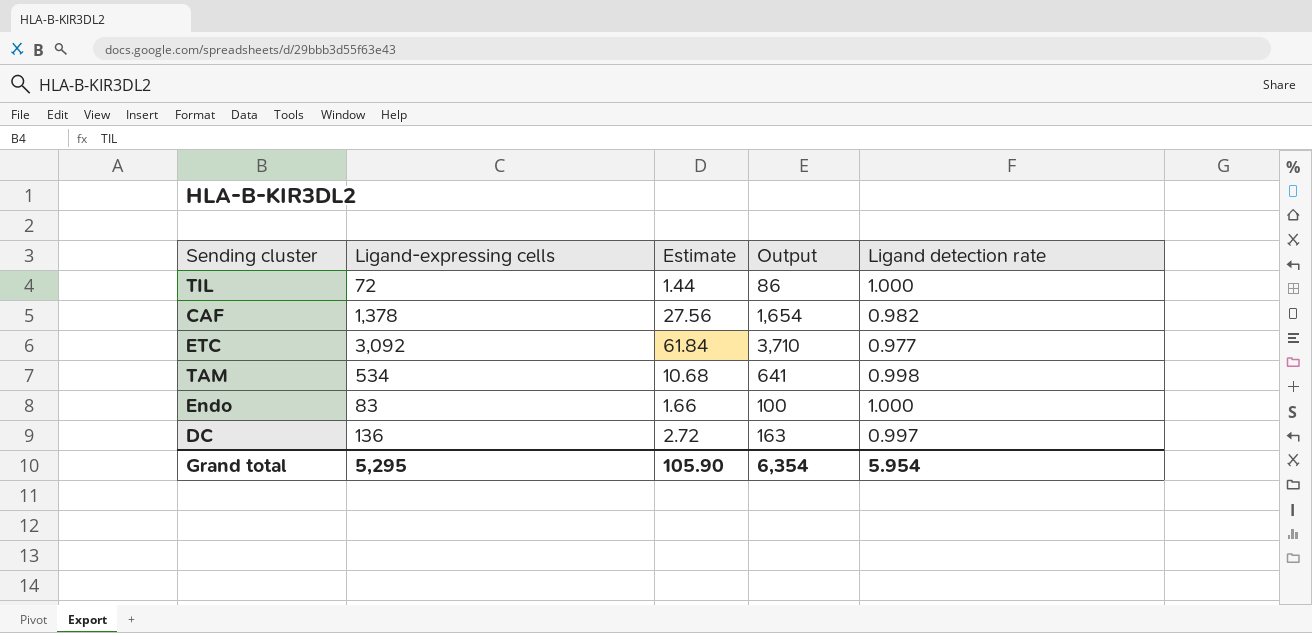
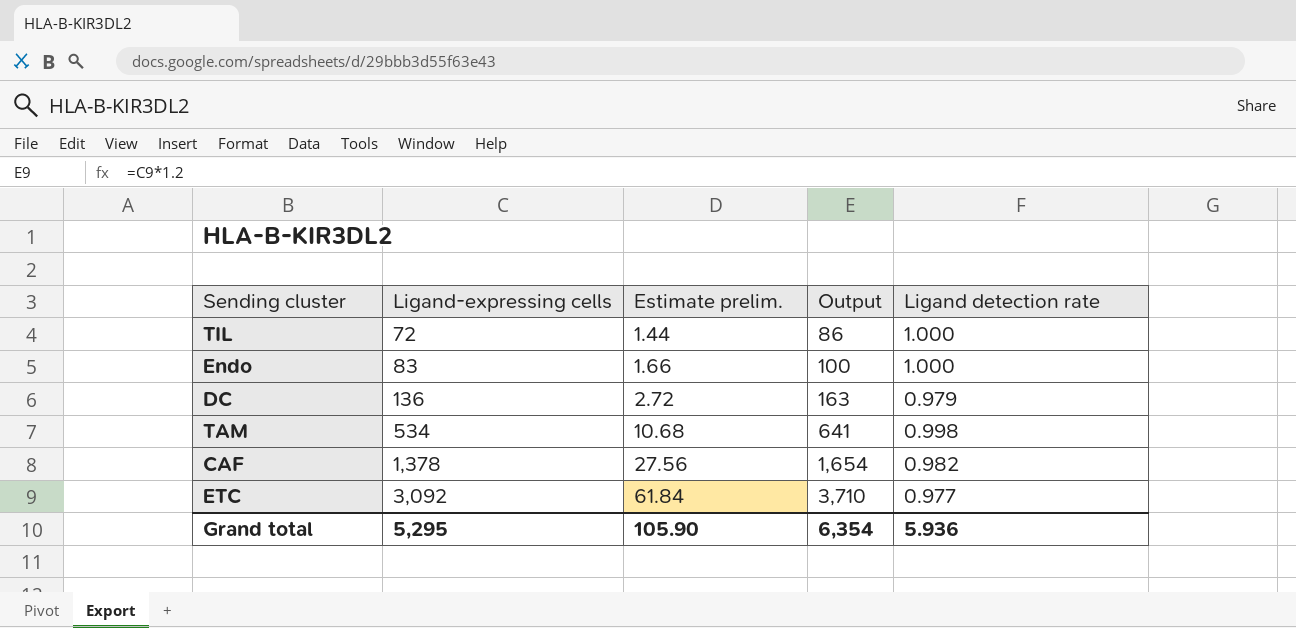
row order: none -> Ligand-expressing cells ascending
column name: Estimate -> Estimate prelim.
DC | Ligand detection rate: 0.997 -> 0.979
Grand total | Ligand detection rate: 5.954 -> 5.936

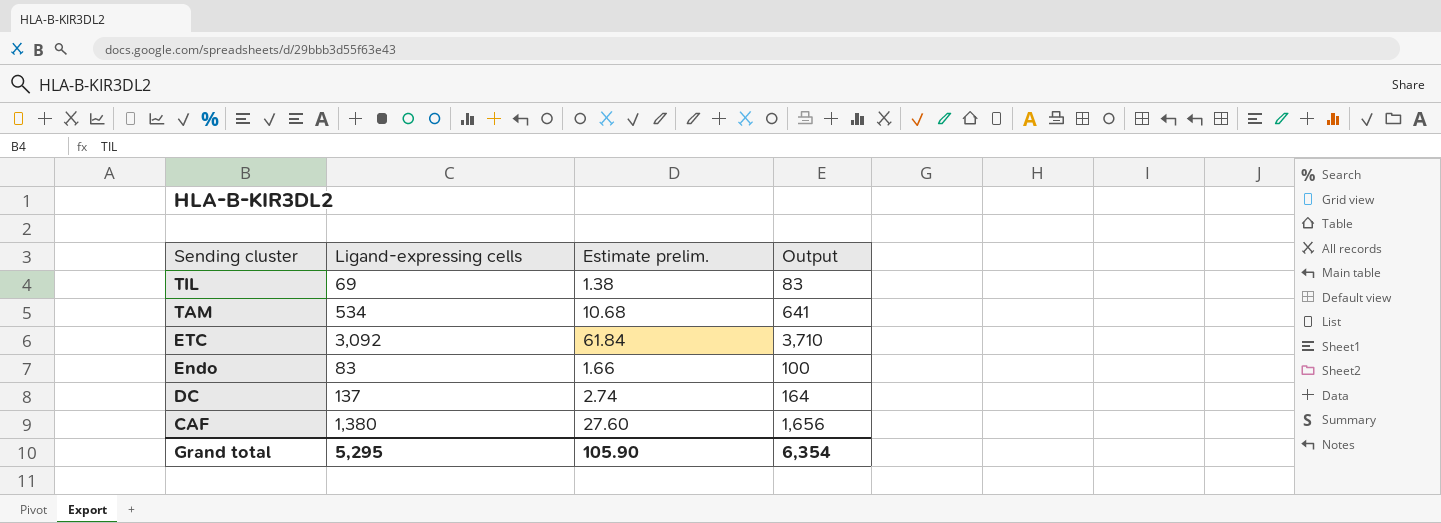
row order: Ligand-expressing cells ascending -> Sending cluster descending
column Ligand detection rate | position: 5 -> none
TIL | Ligand-expressing cells: 72 -> 69
TIL | Estimate prelim.: 1.44 -> 1.38
TIL | Output: 86 -> 83
DC | Ligand-expressing cells: 136 -> 137
DC | Estimate prelim.: 2.72 -> 2.74
DC | Output: 163 -> 164
CAF | Ligand-expressing cells: 1,378 -> 1,380
CAF | Estimate prelim.: 27.56 -> 27.60
CAF | Output: 1,654 -> 1,656

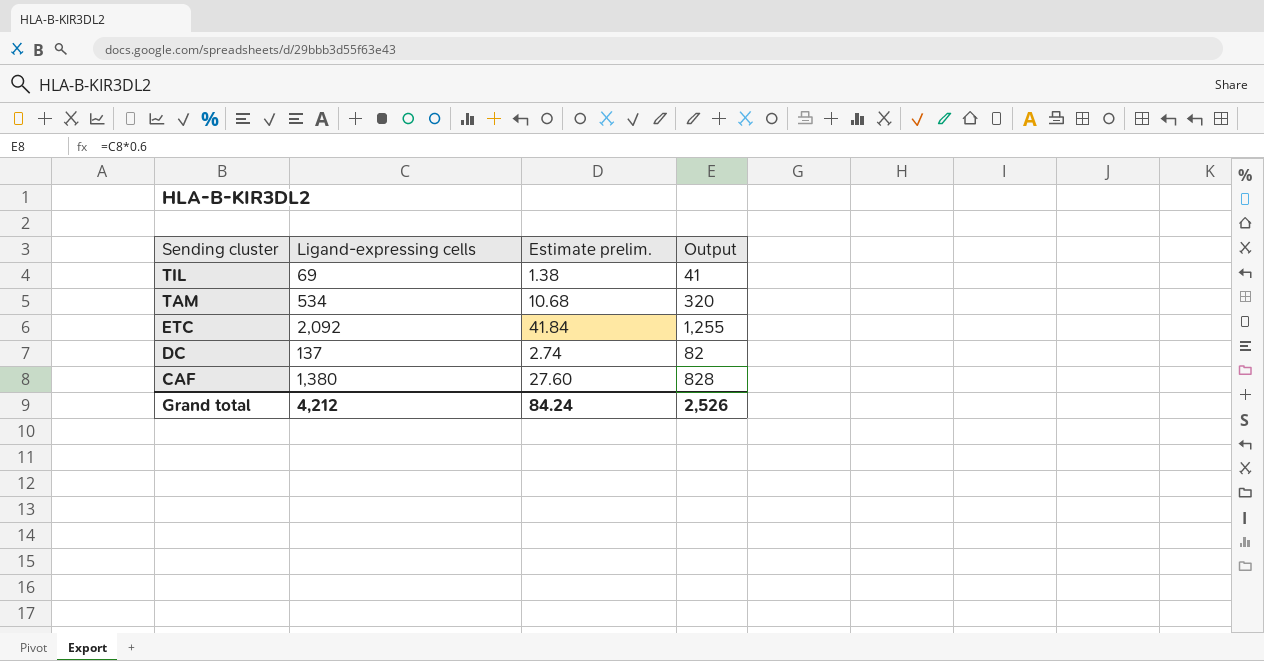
column Output | formula: [Ligand-expressing cells] * 1.2 -> [Ligand-expressing cells] * 0.6
row Endo: 83 | 1.66 | 100 -> none
ETC | Ligand-expressing cells: 3,092 -> 2,092
ETC | Estimate prelim.: 61.84 -> 41.84
Grand total | Ligand-expressing cells: 5,295 -> 4,212
Grand total | Estimate prelim.: 105.90 -> 84.24
Grand total | Output: 6,354 -> 2,526

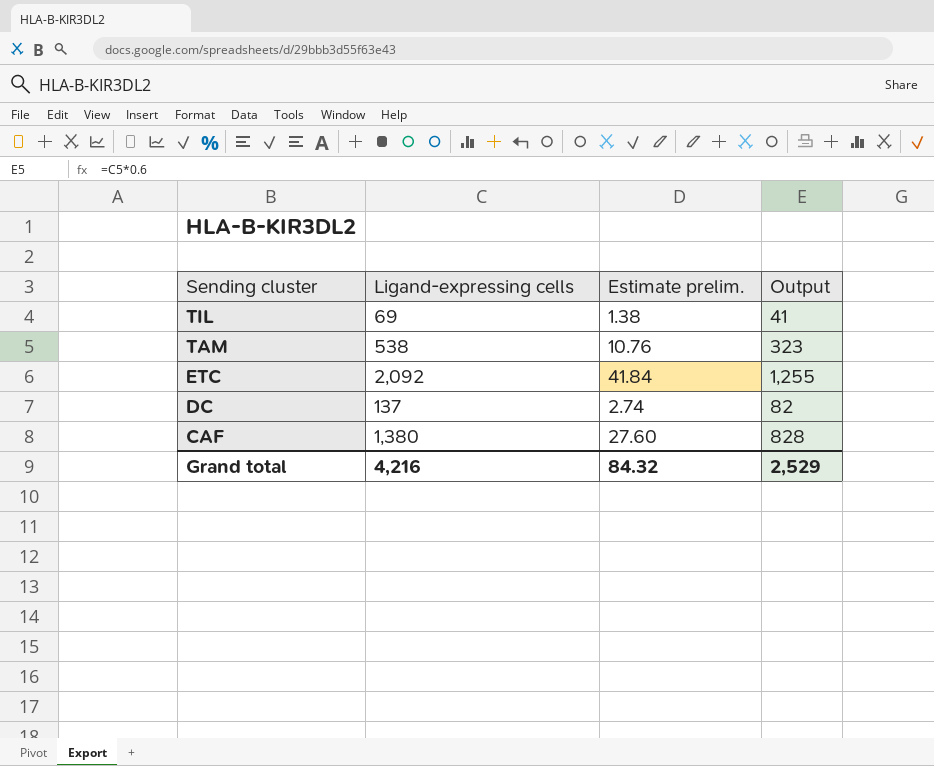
TAM | Ligand-expressing cells: 534 -> 538
TAM | Estimate prelim.: 10.68 -> 10.76
TAM | Output: 320 -> 323
Grand total | Ligand-expressing cells: 4,212 -> 4,216
Grand total | Estimate prelim.: 84.24 -> 84.32
Grand total | Output: 2,526 -> 2,529

